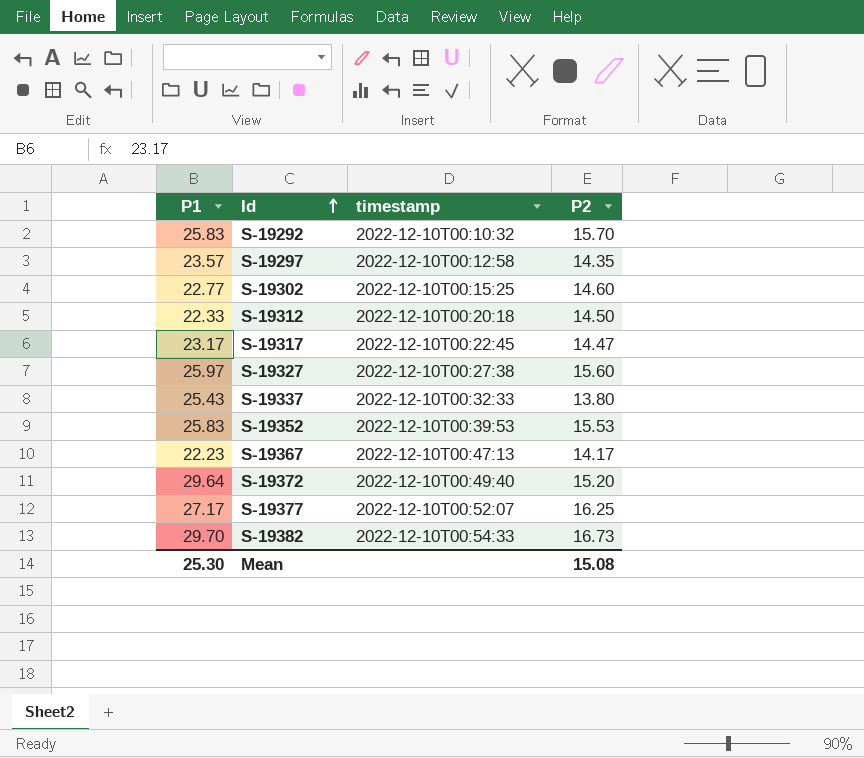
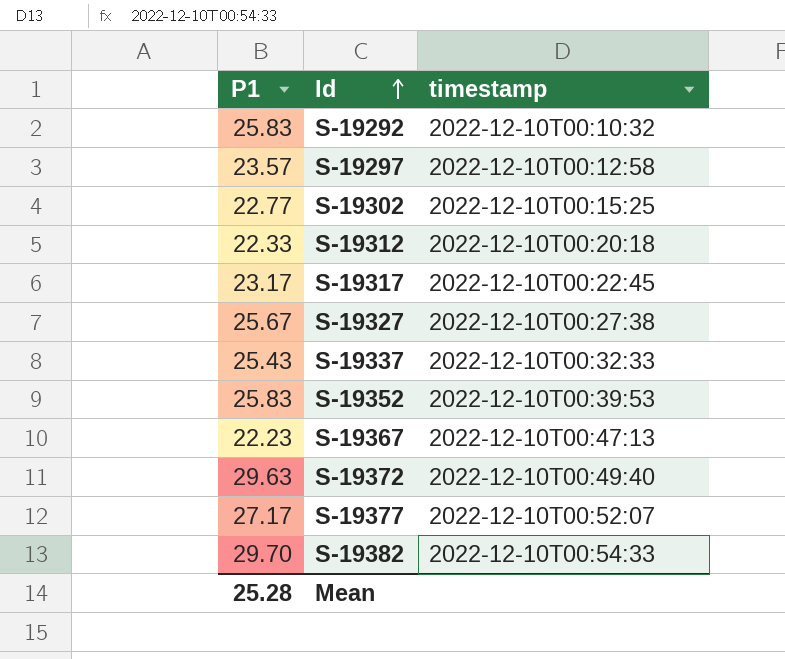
column P2 | position: 4 -> none
S-19327 | P1: 25.97 -> 25.67
S-19372 | P1: 29.64 -> 29.63
Mean | P1: 25.30 -> 25.28

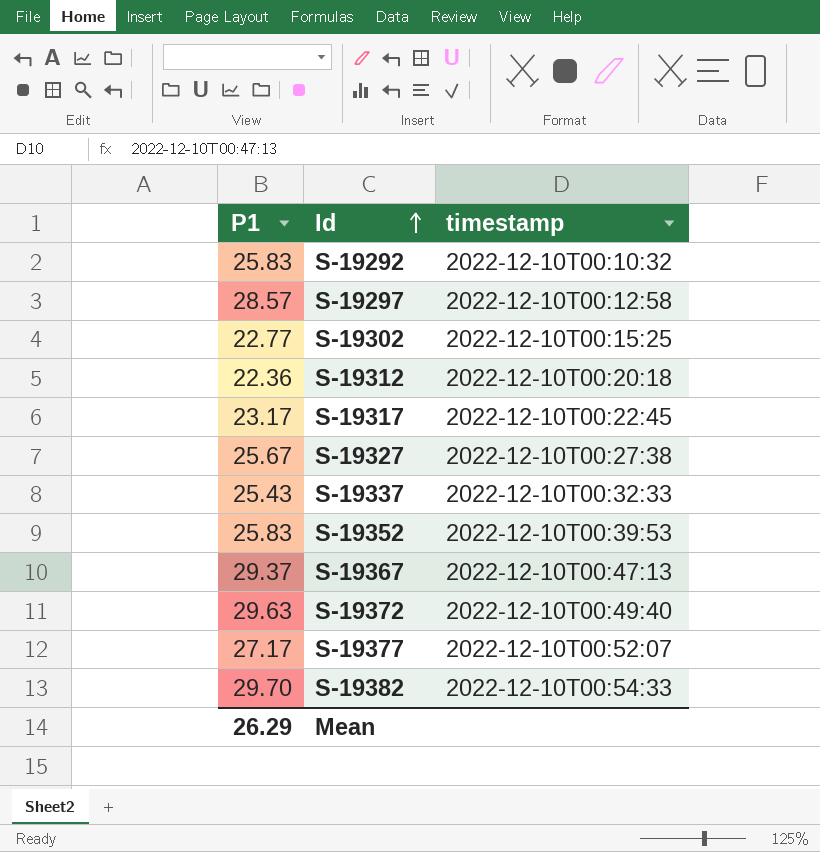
S-19297 | P1: 23.57 -> 28.57
S-19312 | P1: 22.33 -> 22.36
S-19367 | P1: 22.23 -> 29.37
Mean | P1: 25.28 -> 26.29

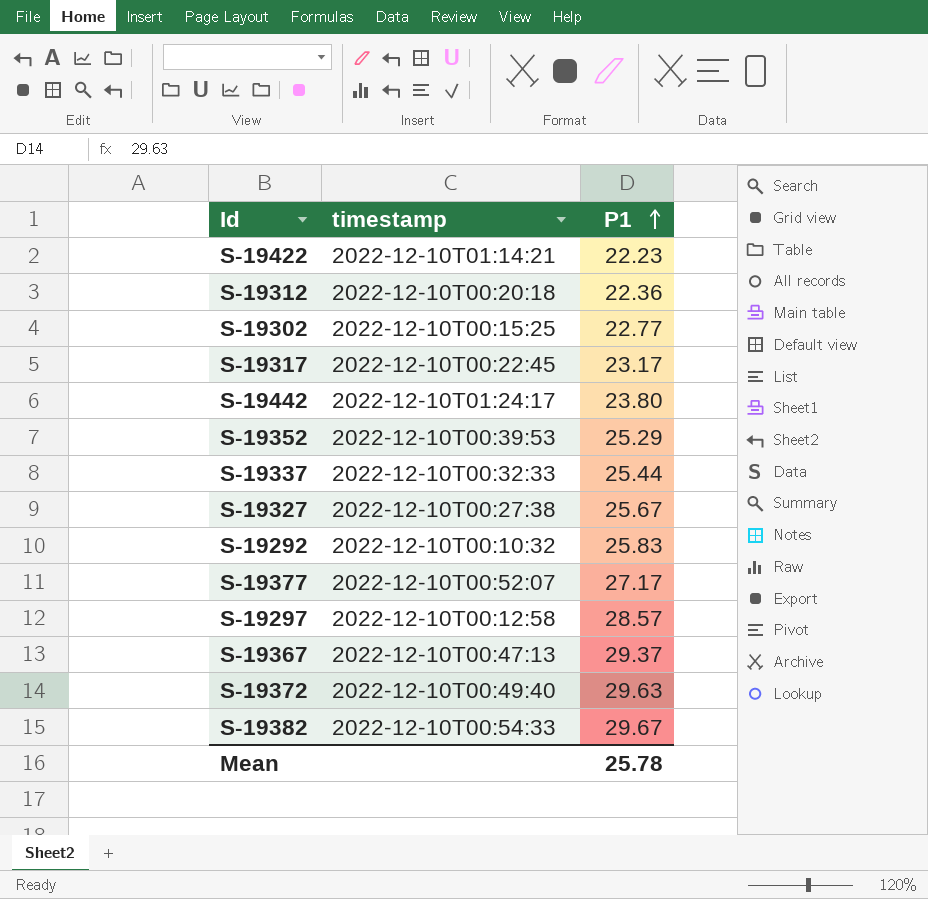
row order: Id ascending -> P1 ascending
column P1 | position: 1 -> 3
row S-19422: none -> 2022-12-10T01:14:21 | 22.23
row S-19442: none -> 2022-12-10T01:24:17 | 23.80
S-19352 | P1: 25.83 -> 25.29
S-19337 | P1: 25.43 -> 25.44
S-19382 | P1: 29.70 -> 29.67
Mean | P1: 26.29 -> 25.78

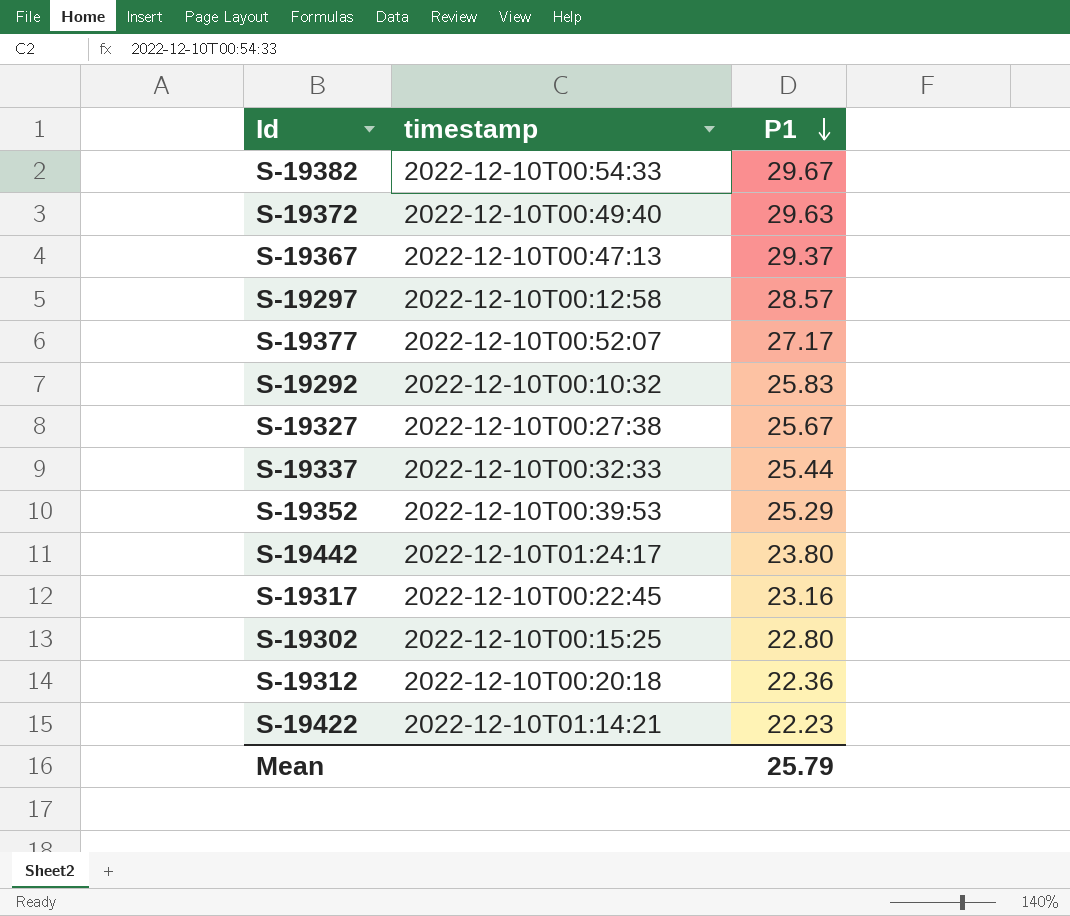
row order: P1 ascending -> P1 descending
S-19317 | P1: 23.17 -> 23.16
S-19302 | P1: 22.77 -> 22.80
Mean | P1: 25.78 -> 25.79

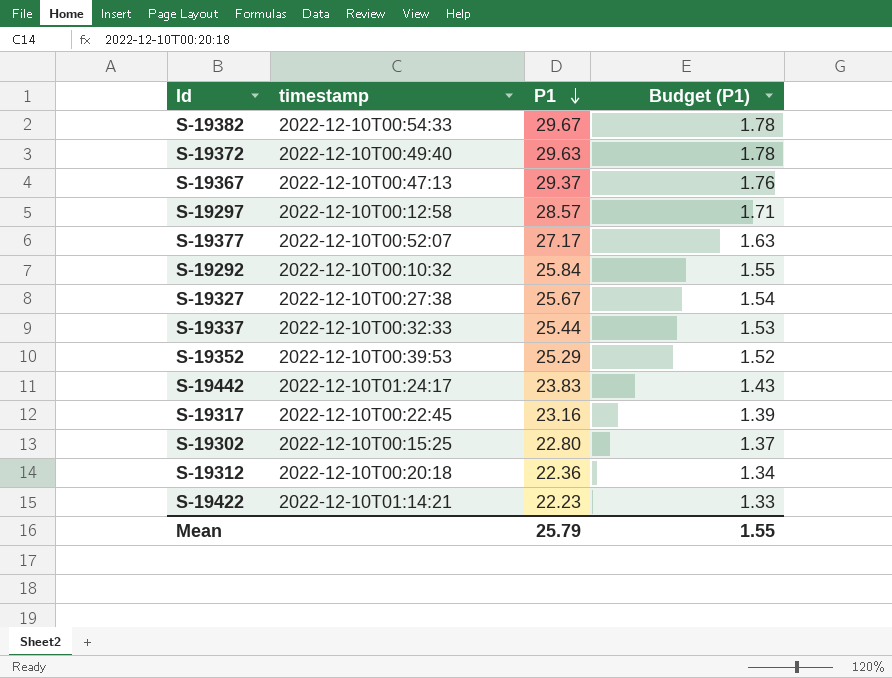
column Budget (P1) | formula: none -> [P1] * 0.06
S-19292 | P1: 25.83 -> 25.84
S-19442 | P1: 23.80 -> 23.83

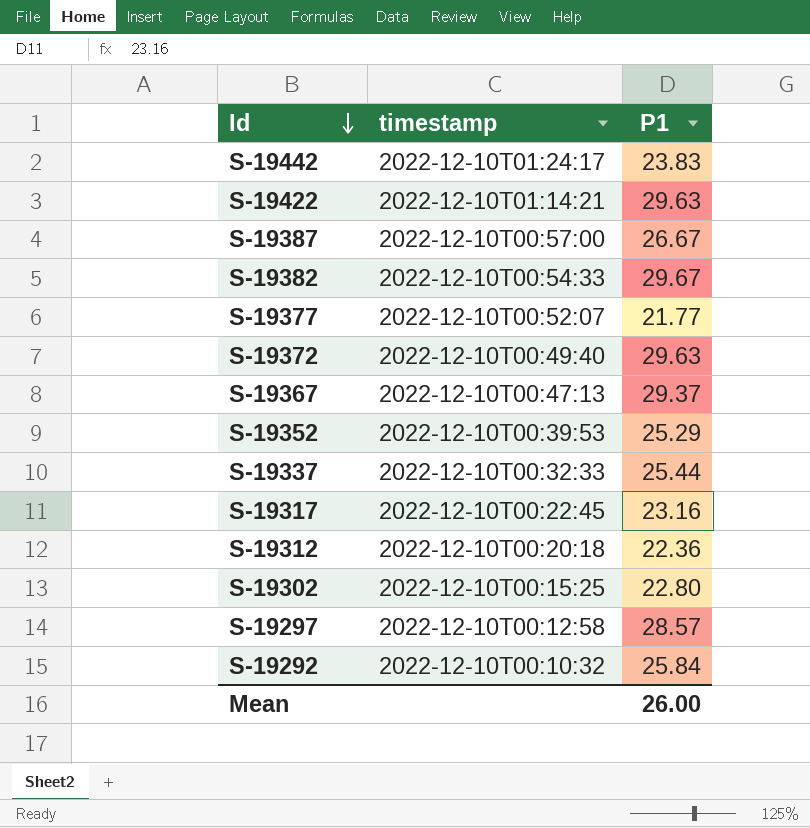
row order: P1 descending -> Id descending
column Budget (P1) | formula: [P1] * 0.06 -> none
row S-19327: 2022-12-10T00:27:38 | 25.67 | 1.54 -> none
S-19422 | P1: 22.23 -> 29.63
row S-19387: none -> 2022-12-10T00:57:00 | 26.67
S-19377 | P1: 27.17 -> 21.77
Mean | P1: 25.79 -> 26.00

